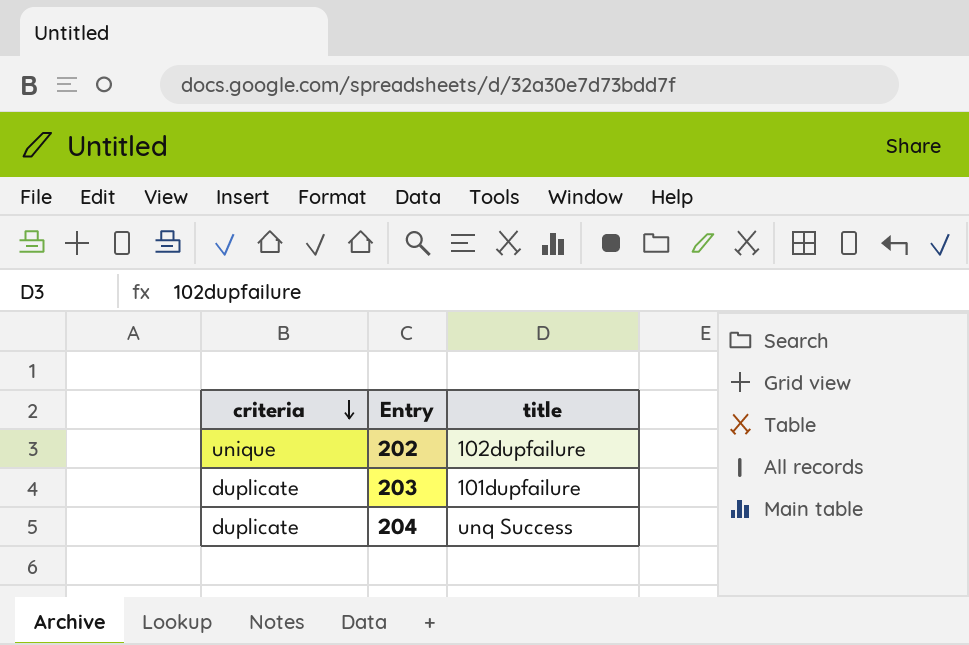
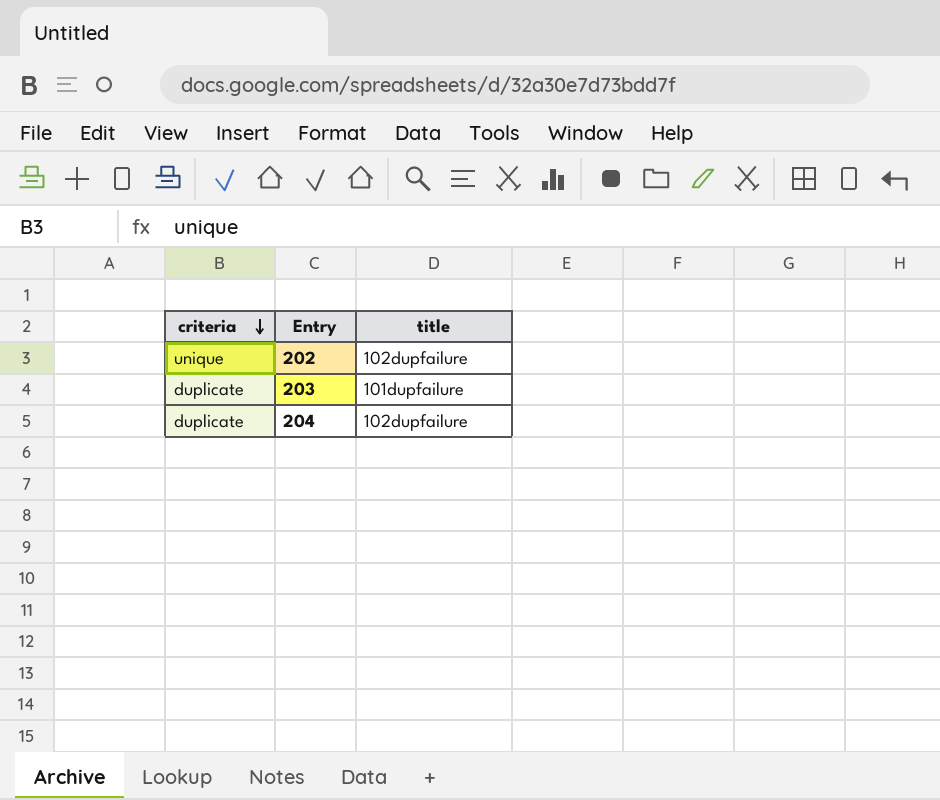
204 | title: unq Success -> 102dupfailure

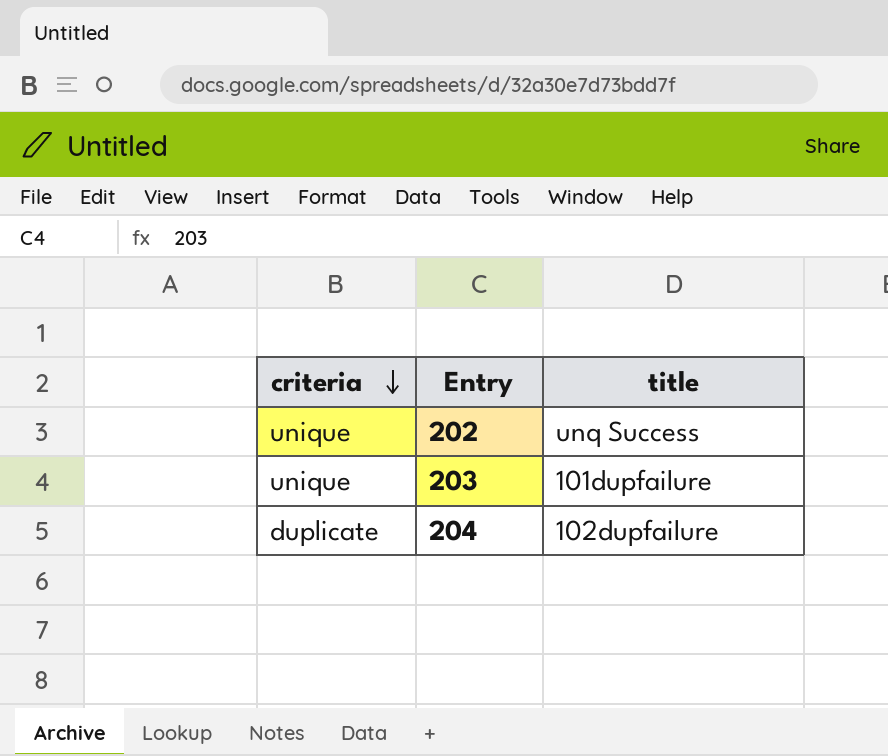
202 | title: 102dupfailure -> unq Success
203 | criteria: duplicate -> unique

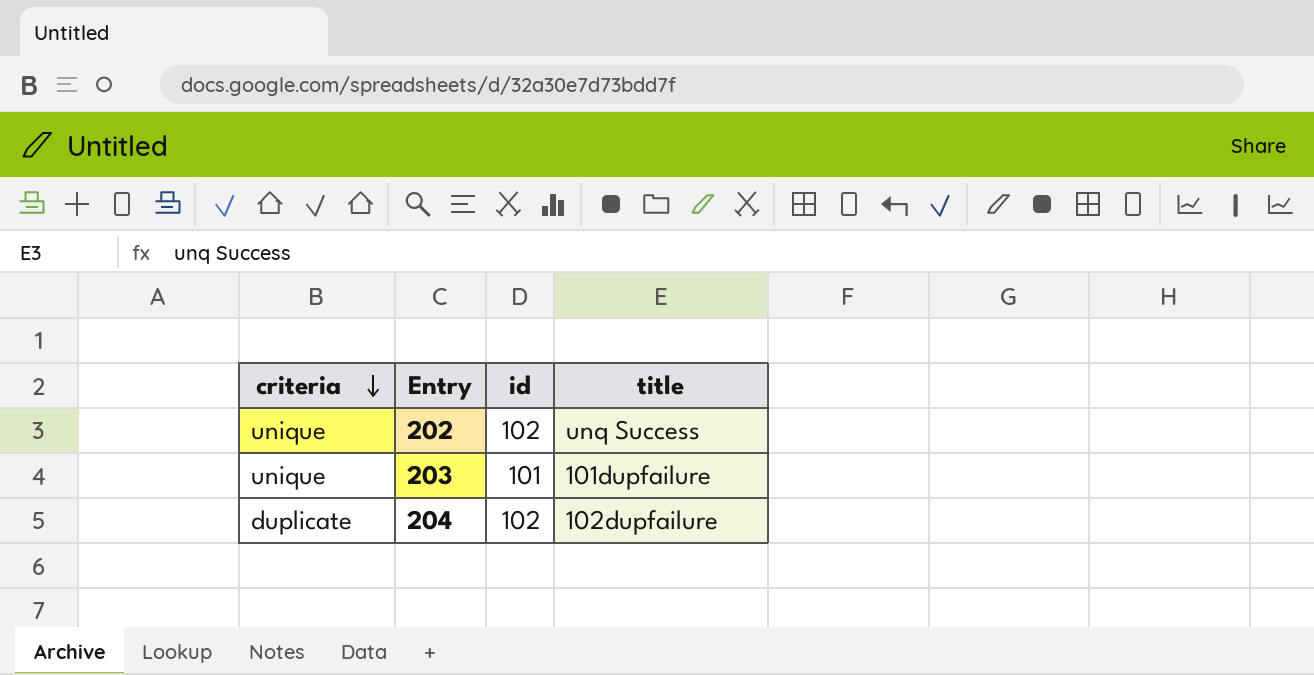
column id | position: none -> 3

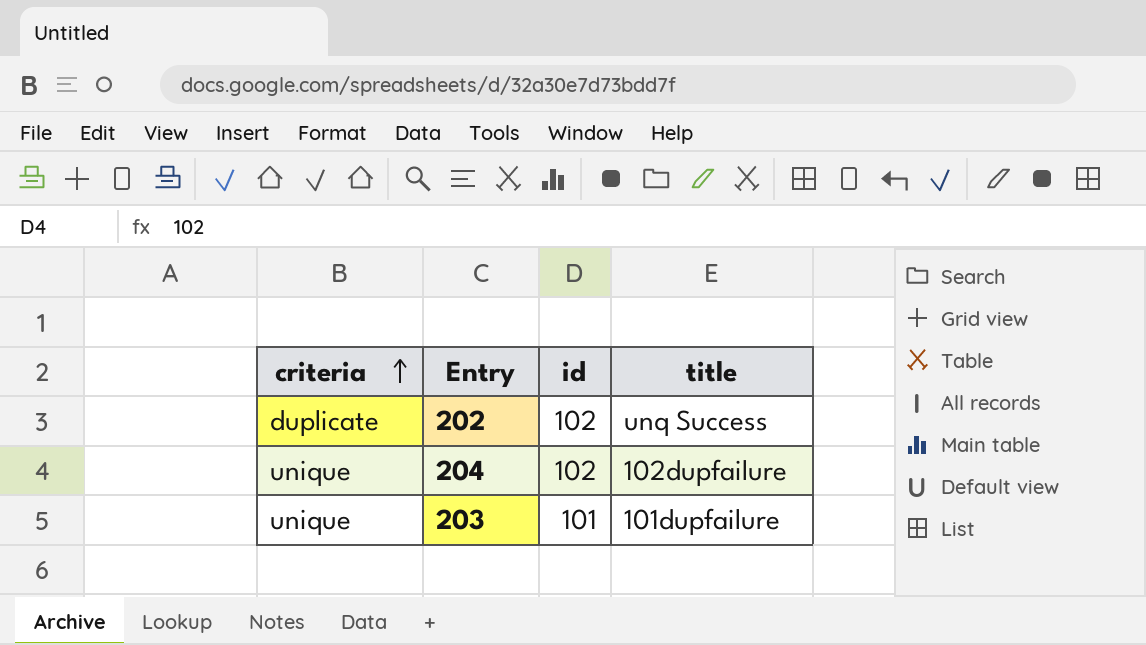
row order: criteria descending -> criteria ascending
202 | criteria: unique -> duplicate
204 | criteria: duplicate -> unique

